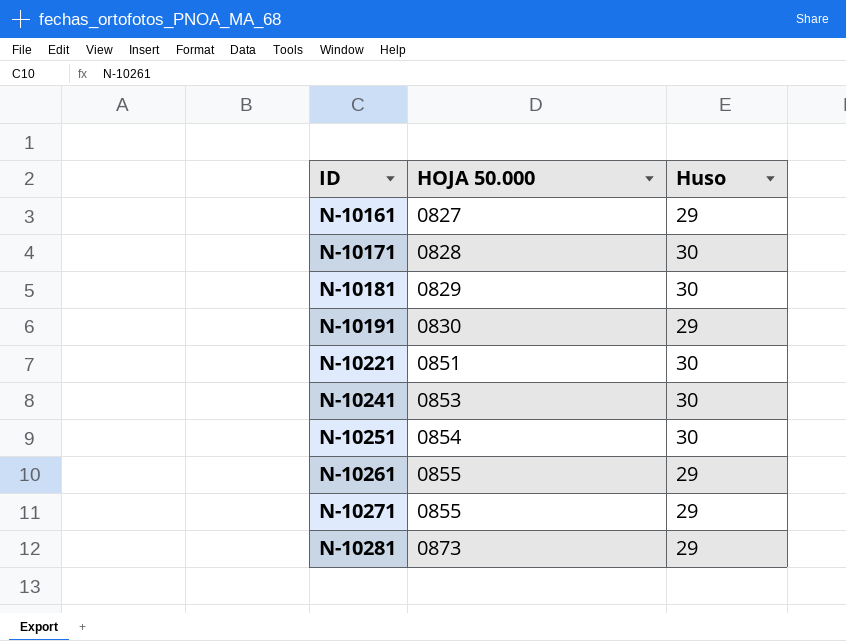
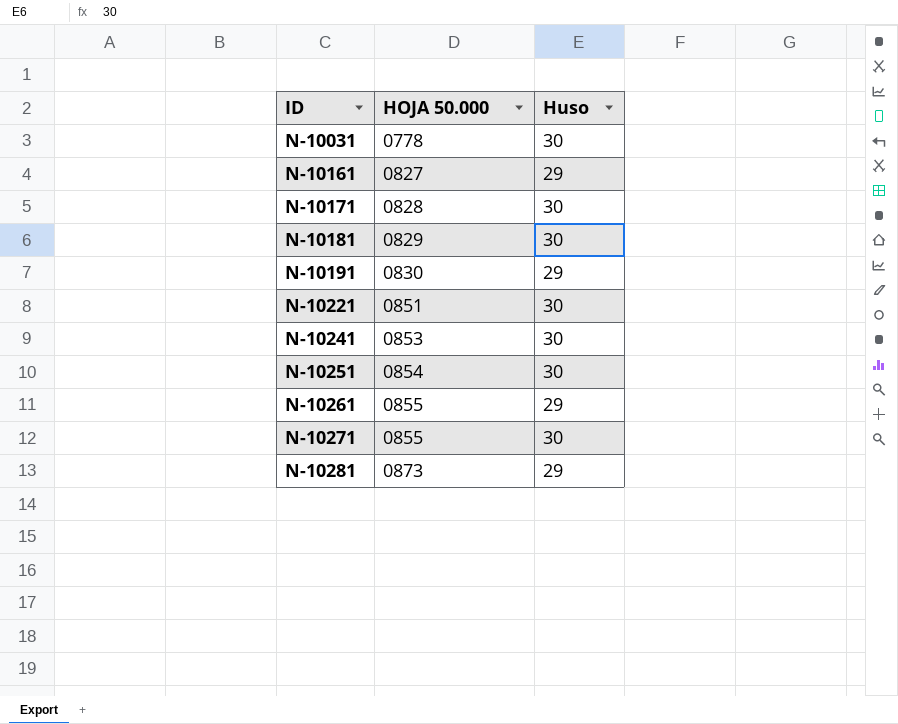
row N-10031: none -> 0778 | 30
N-10271 | Huso: 29 -> 30

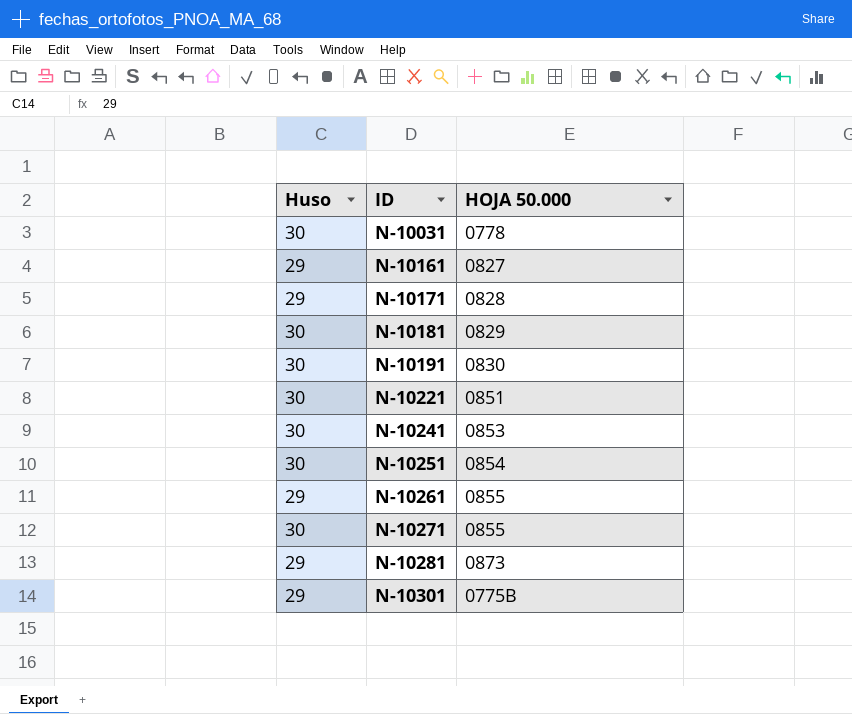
column Huso | position: 3 -> 1
N-10171 | Huso: 30 -> 29
N-10191 | Huso: 29 -> 30
row N-10301: none -> 29 | 0775B

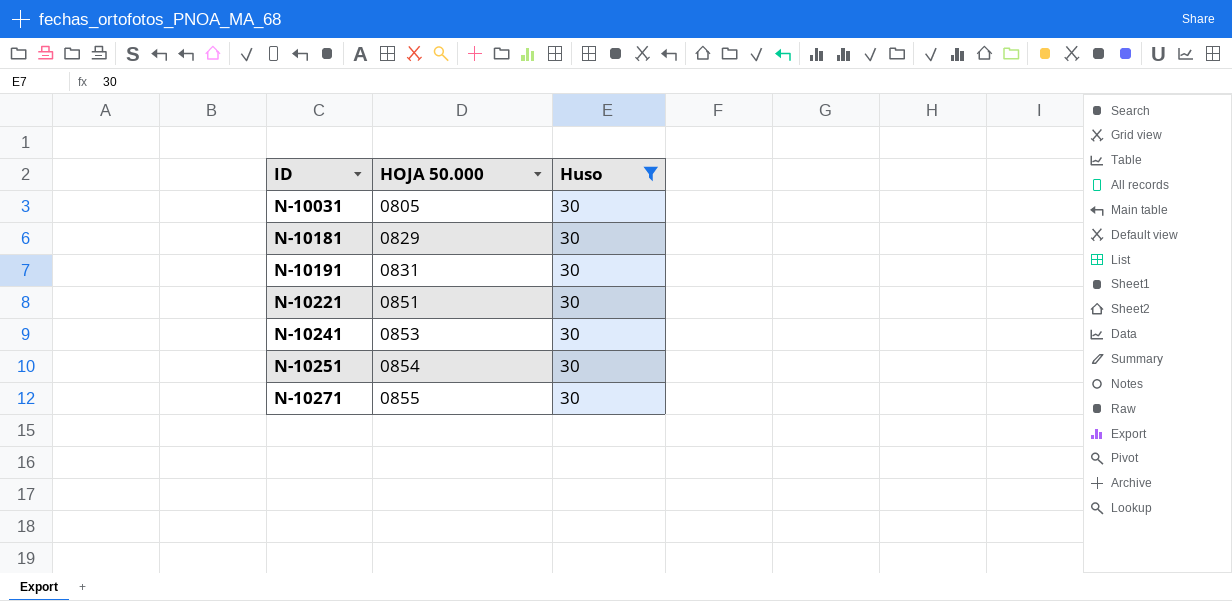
filter: none -> Huso = 30
column Huso | position: 1 -> 3
N-10031 | HOJA 50.000: 0778 -> 0805
N-10191 | HOJA 50.000: 0830 -> 0831

